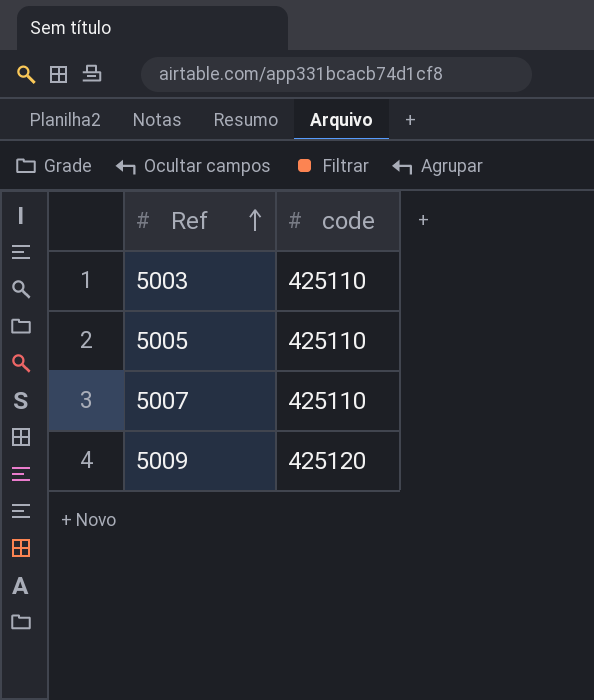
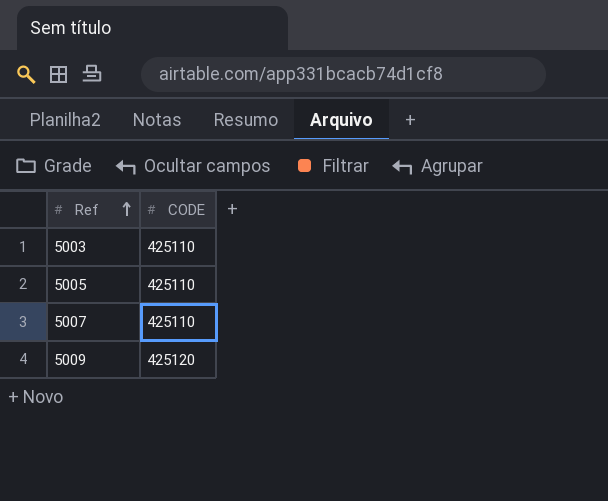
column name: code -> CODE

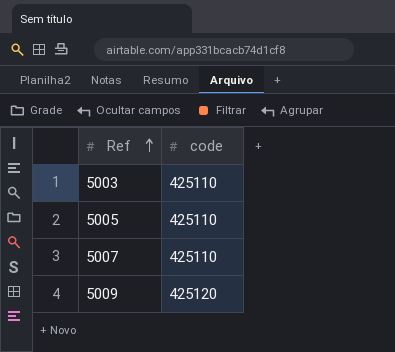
column name: CODE -> code

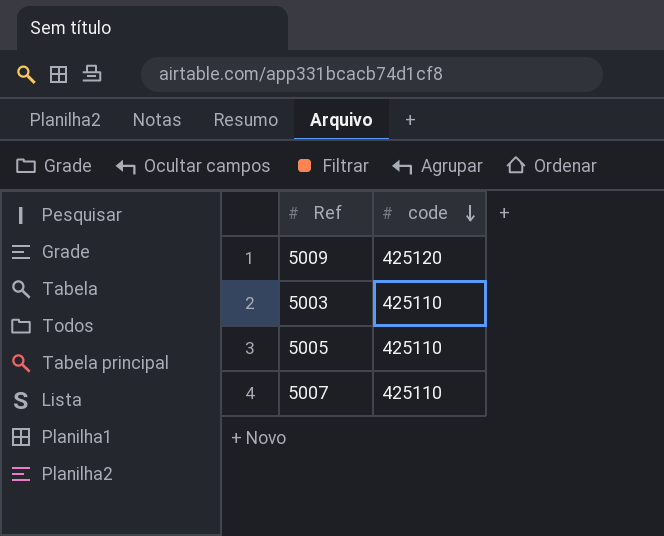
row order: Ref ascending -> code descending

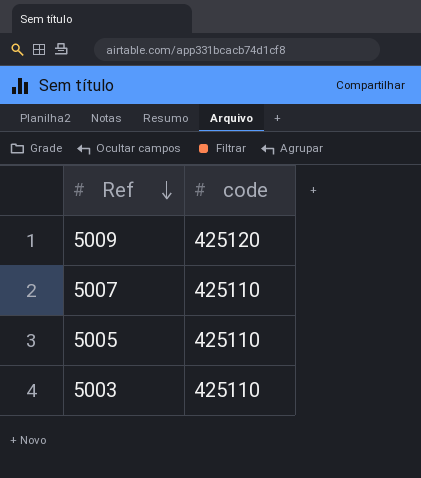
row order: code descending -> Ref descending

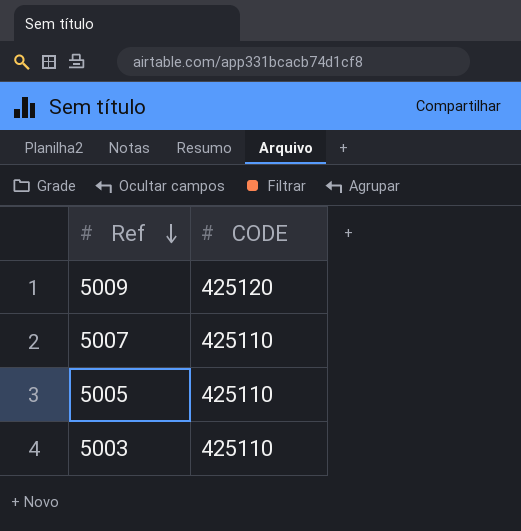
column name: code -> CODE

